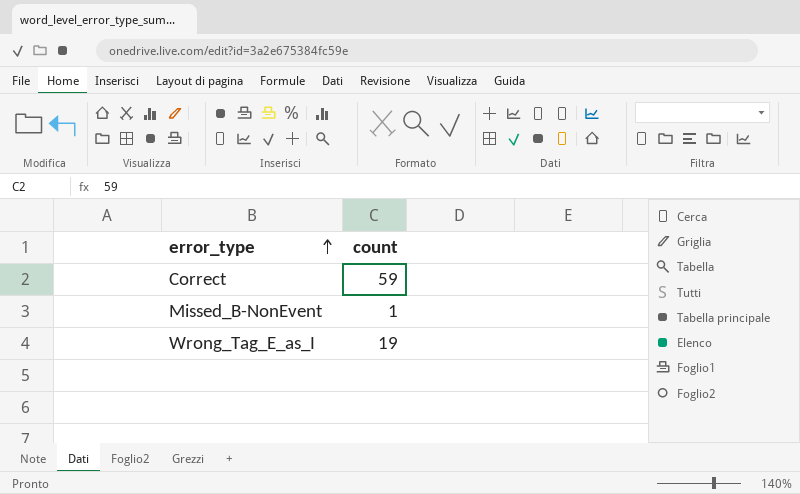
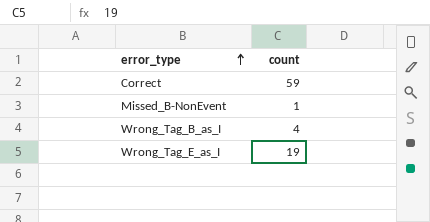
row Wrong_Tag_B_as_I: none -> 4

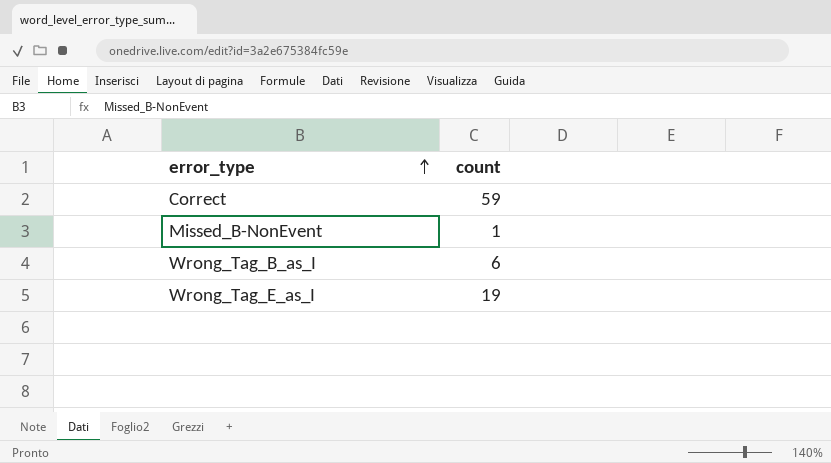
Wrong_Tag_B_as_I | count: 4 -> 6

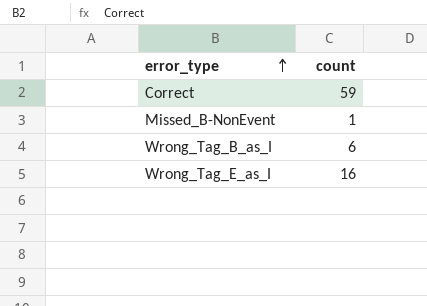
Wrong_Tag_E_as_I | count: 19 -> 16

